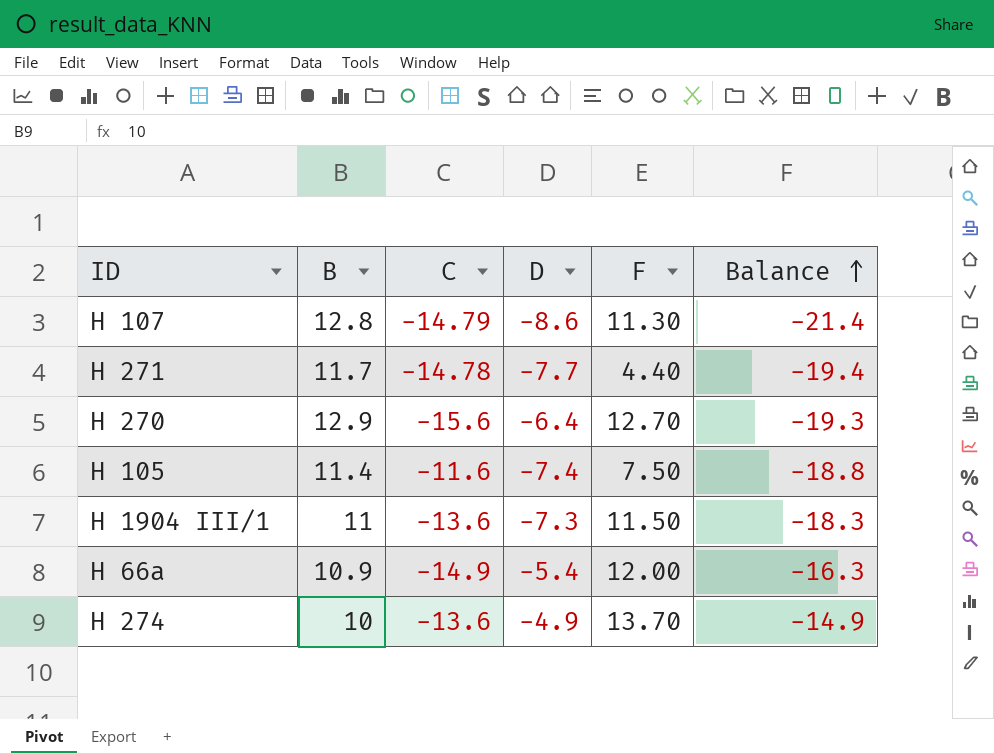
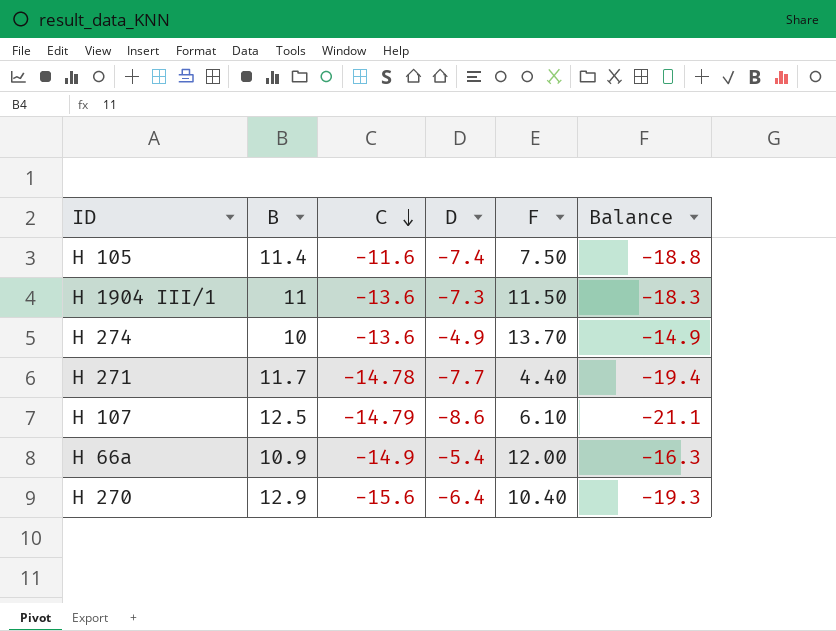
row order: Balance ascending -> C descending
H 107 | B: 12.8 -> 12.5
H 107 | F: 11.30 -> 6.10
H 107 | Balance: -21.4 -> -21.1
H 270 | F: 12.70 -> 10.40

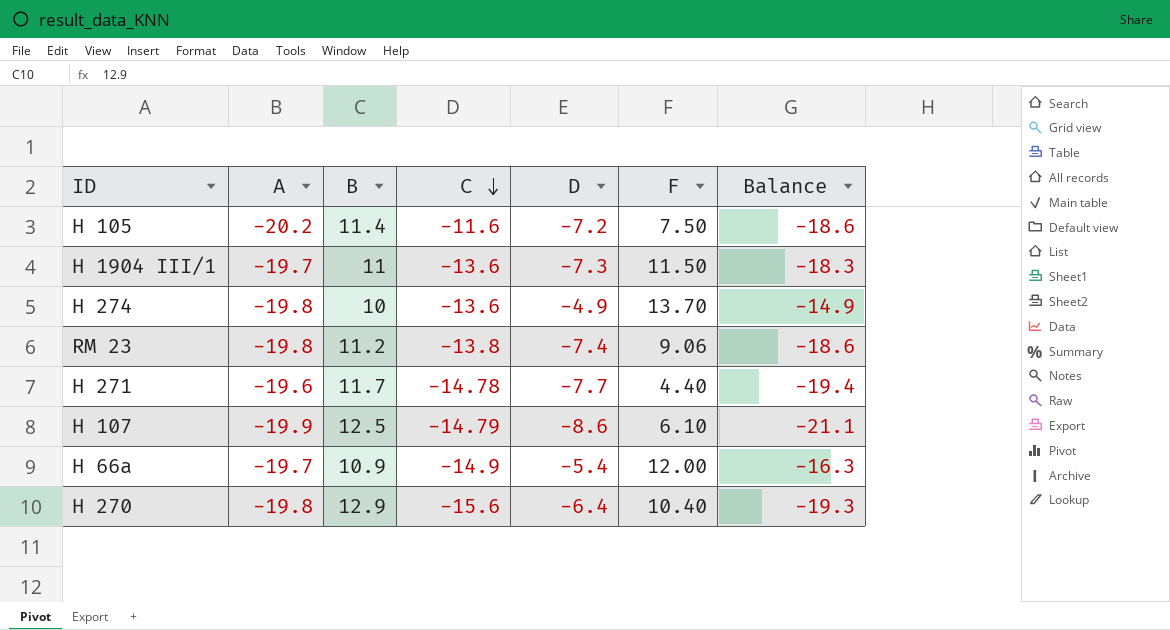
column A | position: none -> 2
H 105 | D: -7.4 -> -7.2
H 105 | Balance: -18.8 -> -18.6
row RM 23: none -> -19.8 | 11.2 | -13.8 | -7.4 | 9.06 | -18.6

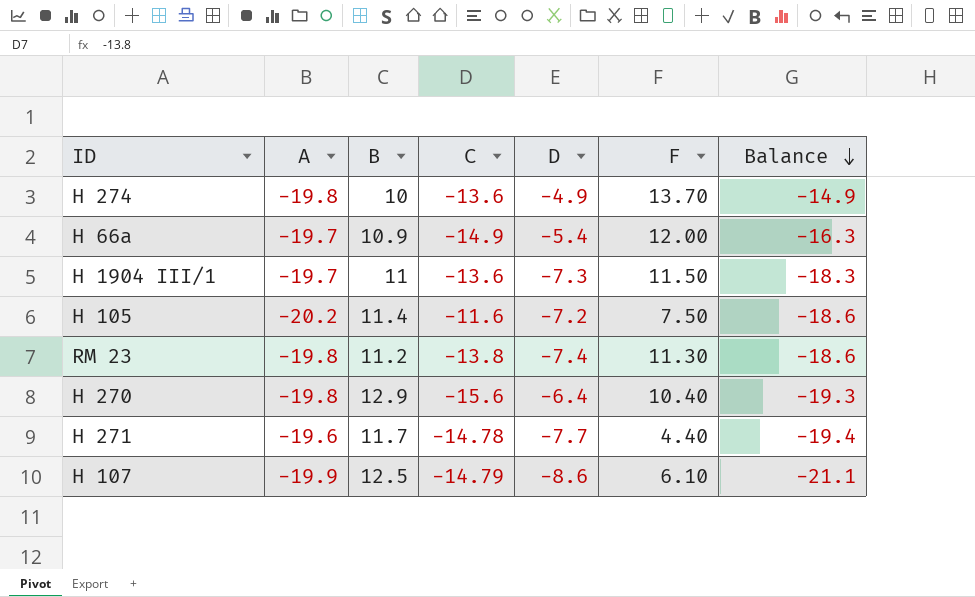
row order: C descending -> Balance descending
RM 23 | F: 9.06 -> 11.30

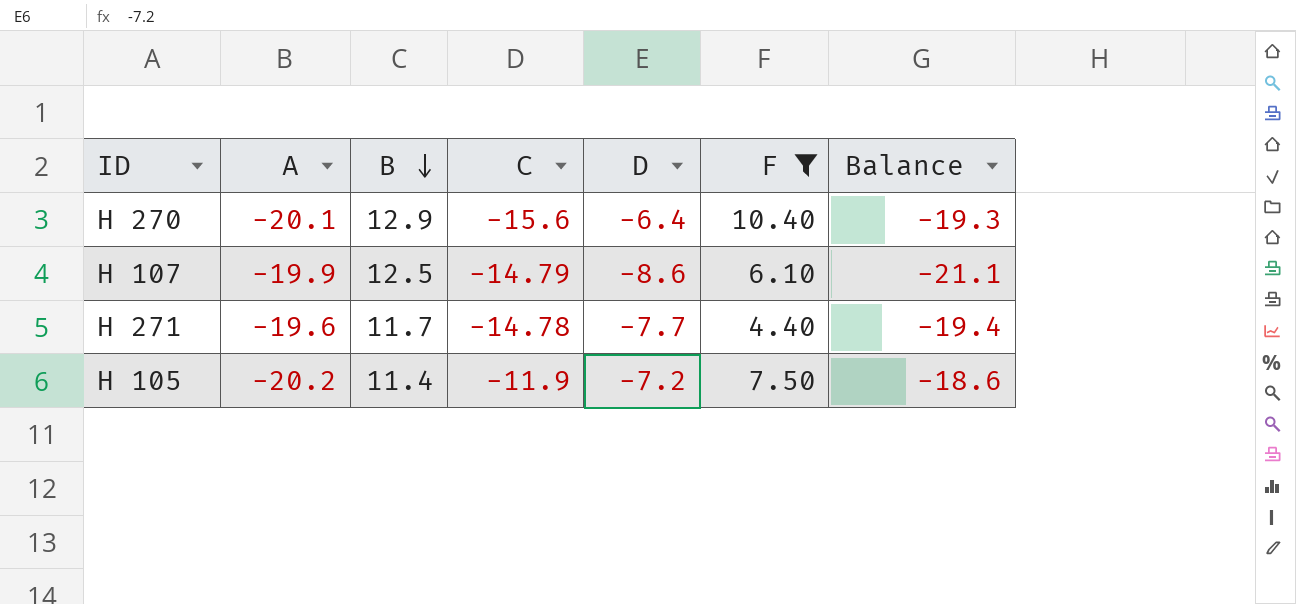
filter: none -> F <= 10.40
row order: Balance descending -> B descending
H 270 | A: -19.8 -> -20.1
H 105 | C: -11.6 -> -11.9

